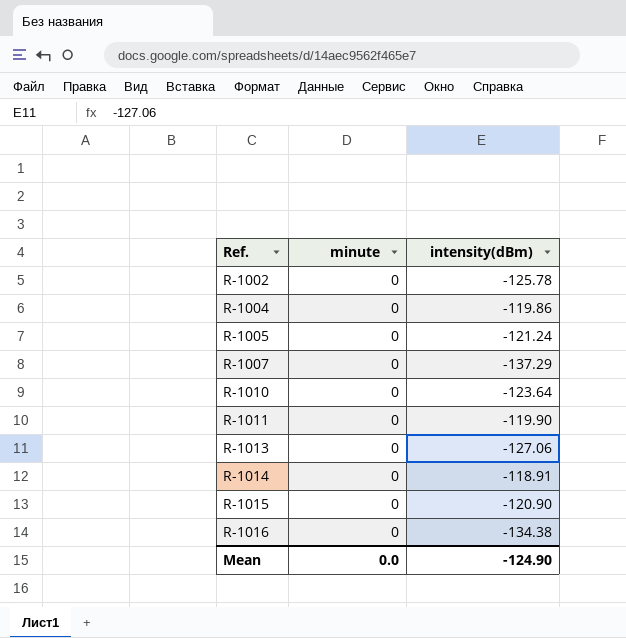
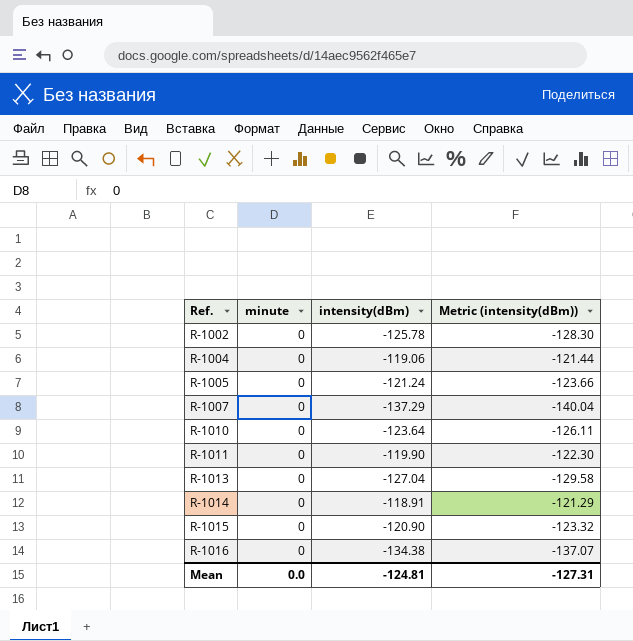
column Metric (intensity(dBm)) | formula: none -> [intensity(dBm)] * 1.02
R-1004 | intensity(dBm): -119.86 -> -119.06
R-1013 | intensity(dBm): -127.06 -> -127.04
Mean | intensity(dBm): -124.90 -> -124.81

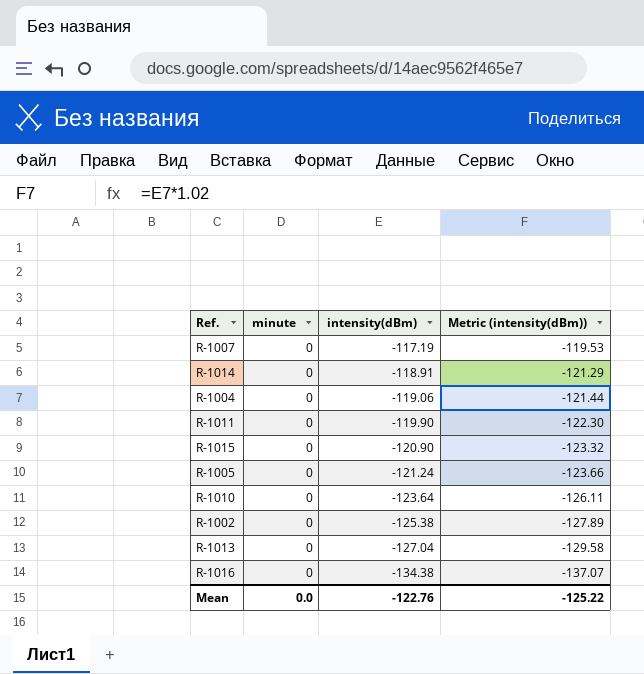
row order: Ref. ascending -> intensity(dBm) descending
R-1007 | intensity(dBm): -137.29 -> -117.19
R-1007 | Metric (intensity(dBm)): -140.04 -> -119.53
R-1002 | intensity(dBm): -125.78 -> -125.38
R-1002 | Metric (intensity(dBm)): -128.30 -> -127.89
Mean | intensity(dBm): -124.81 -> -122.76
Mean | Metric (intensity(dBm)): -127.31 -> -125.22

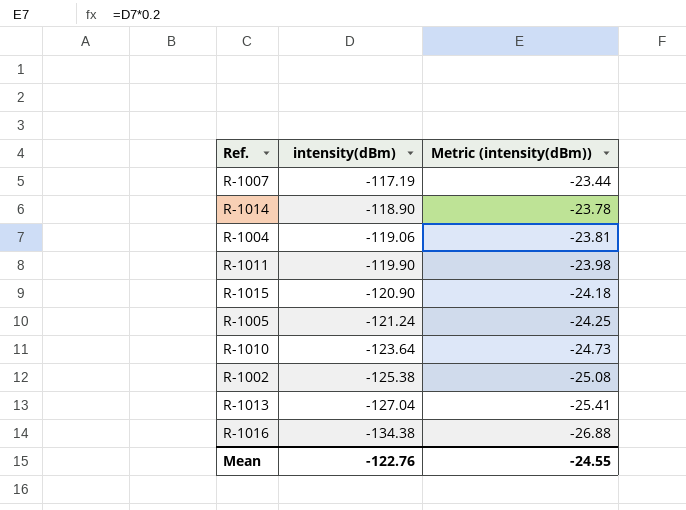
column minute | position: 2 -> none
column Metric (intensity(dBm)) | formula: [intensity(dBm)] * 1.02 -> [intensity(dBm)] * 0.2
R-1014 | intensity(dBm): -118.91 -> -118.90
Mean | Metric (intensity(dBm)): -125.22 -> -24.55

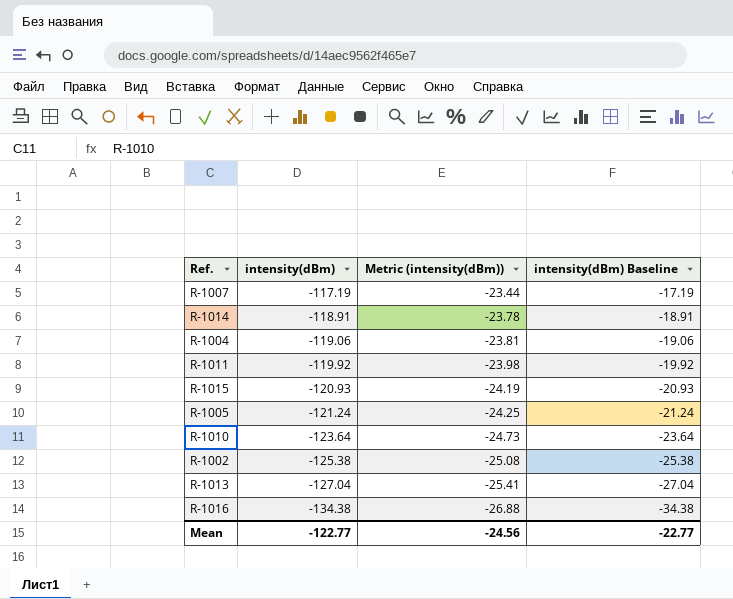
column intensity(dBm) Baseline | formula: none -> [intensity(dBm)] + 100
R-1014 | intensity(dBm): -118.90 -> -118.91
R-1011 | intensity(dBm): -119.90 -> -119.92
R-1015 | intensity(dBm): -120.90 -> -120.93
R-1015 | Metric (intensity(dBm)): -24.18 -> -24.19
Mean | intensity(dBm): -122.76 -> -122.77
Mean | Metric (intensity(dBm)): -24.55 -> -24.56

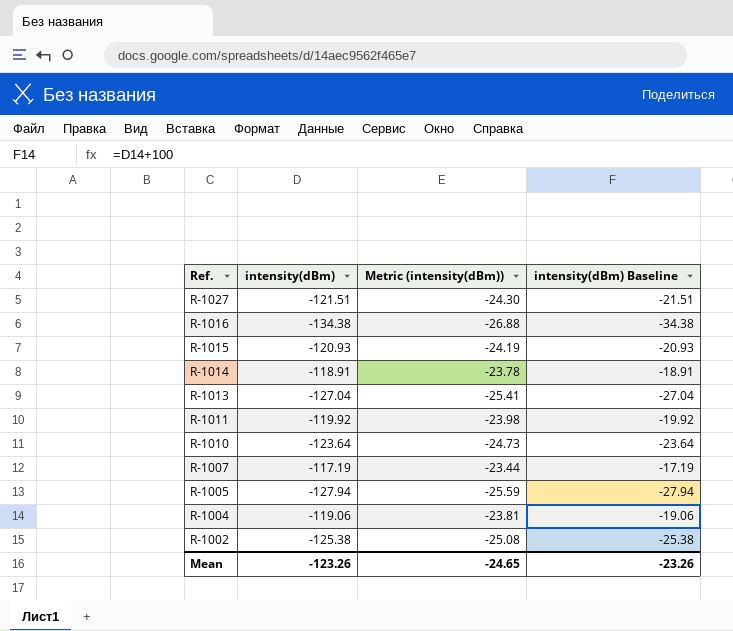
row order: intensity(dBm) descending -> Ref. descending
row R-1027: none -> -121.51 | -24.30 | -21.51
R-1005 | intensity(dBm): -121.24 -> -127.94
R-1005 | Metric (intensity(dBm)): -24.25 -> -25.59
R-1005 | intensity(dBm) Baseline: -21.24 -> -27.94
Mean | intensity(dBm): -122.77 -> -123.26
Mean | Metric (intensity(dBm)): -24.56 -> -24.65
Mean | intensity(dBm) Baseline: -22.77 -> -23.26

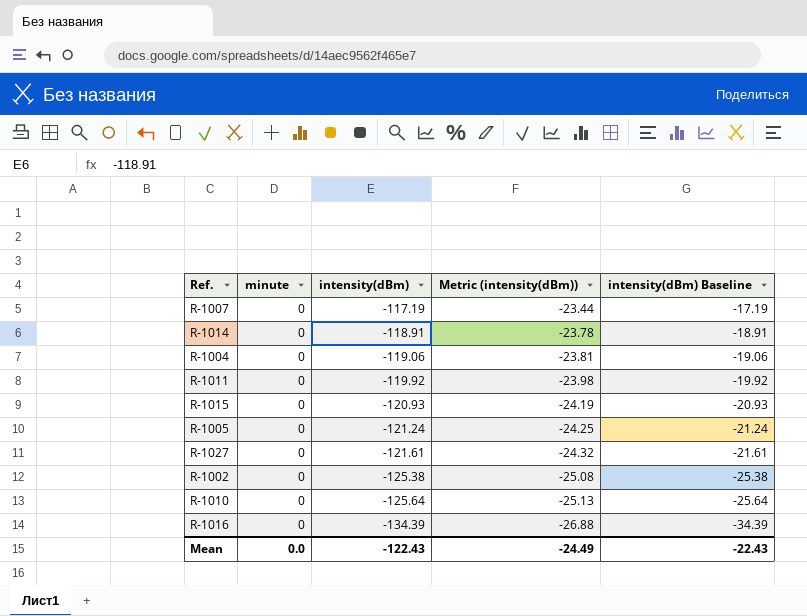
row order: Ref. descending -> intensity(dBm) descending
column minute | position: none -> 2
row R-1013: -127.04 | -25.41 | -27.04 -> none
R-1005 | intensity(dBm): -127.94 -> -121.24
R-1005 | Metric (intensity(dBm)): -25.59 -> -24.25
R-1005 | intensity(dBm) Baseline: -27.94 -> -21.24
R-1027 | intensity(dBm): -121.51 -> -121.61
R-1027 | Metric (intensity(dBm)): -24.30 -> -24.32
R-1027 | intensity(dBm) Baseline: -21.51 -> -21.61
R-1010 | intensity(dBm): -123.64 -> -125.64
R-1010 | Metric (intensity(dBm)): -24.73 -> -25.13
R-1010 | intensity(dBm) Baseline: -23.64 -> -25.64
R-1016 | intensity(dBm): -134.38 -> -134.39
R-1016 | intensity(dBm) Baseline: -34.38 -> -34.39
Mean | intensity(dBm): -123.26 -> -122.43
Mean | Metric (intensity(dBm)): -24.65 -> -24.49
Mean | intensity(dBm) Baseline: -23.26 -> -22.43

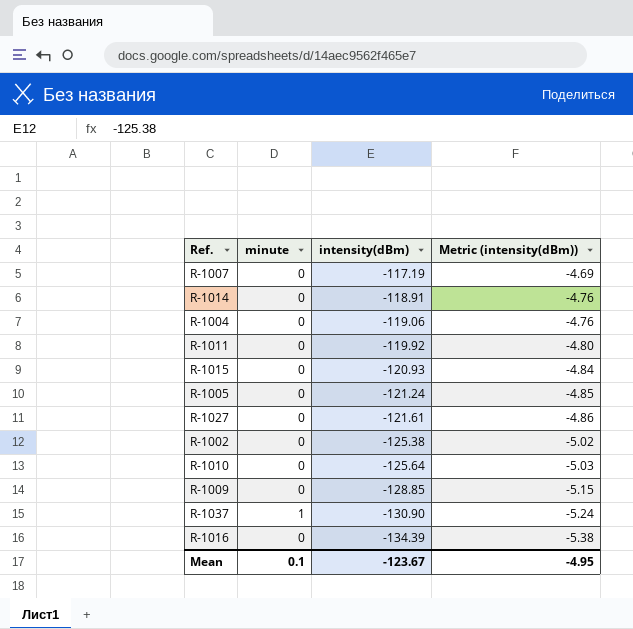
column intensity(dBm) Baseline | formula: [intensity(dBm)] + 100 -> none
column Metric (intensity(dBm)) | formula: [intensity(dBm)] * 0.2 -> [intensity(dBm)] * 0.04
row R-1009: none -> 0 | -128.85 | -5.15
row R-1037: none -> 1 | -130.90 | -5.24
Mean | minute: 0.0 -> 0.1
Mean | intensity(dBm): -122.43 -> -123.67
Mean | Metric (intensity(dBm)): -24.49 -> -4.95

